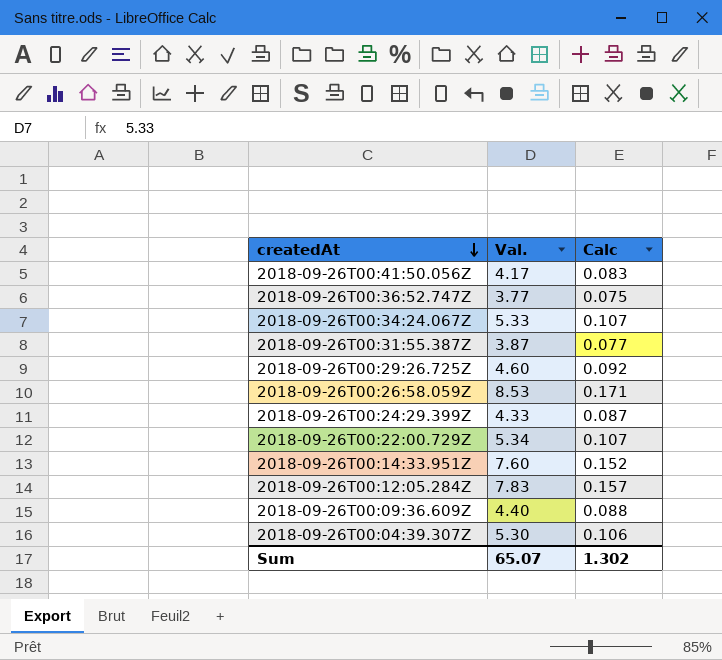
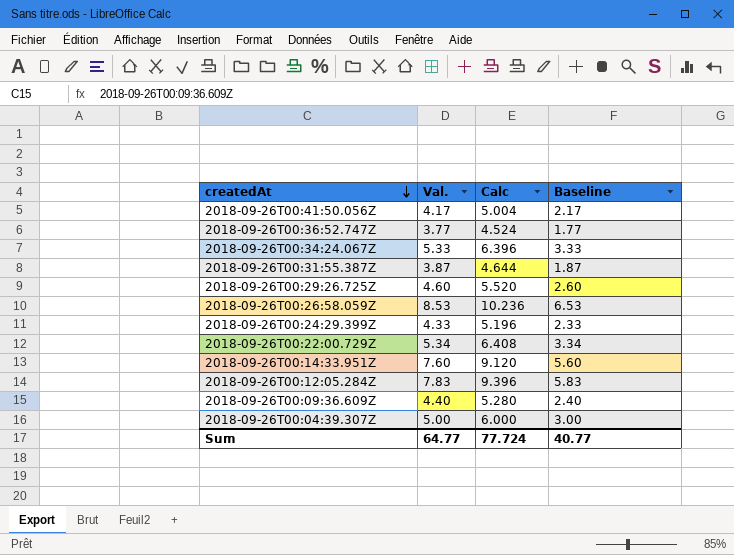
column Calc | formula: [Val.] * 0.02 -> [Val.] * 1.2
column Baseline | formula: none -> [Val.] - 2
2018-09-26T00:04:39.307Z | Val.: 5.30 -> 5.00
Sum | Val.: 65.07 -> 64.77
Sum | Calc: 1.302 -> 77.724

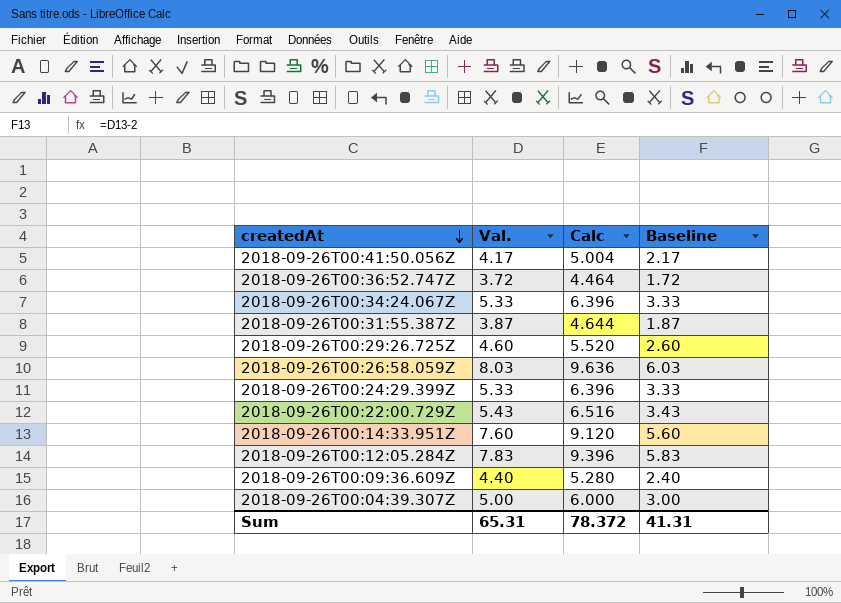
2018-09-26T00:36:52.747Z | Val.: 3.77 -> 3.72
2018-09-26T00:36:52.747Z | Calc: 4.524 -> 4.464
2018-09-26T00:36:52.747Z | Baseline: 1.77 -> 1.72
2018-09-26T00:26:58.059Z | Val.: 8.53 -> 8.03
2018-09-26T00:26:58.059Z | Calc: 10.236 -> 9.636
2018-09-26T00:26:58.059Z | Baseline: 6.53 -> 6.03
2018-09-26T00:24:29.399Z | Val.: 4.33 -> 5.33
2018-09-26T00:24:29.399Z | Calc: 5.196 -> 6.396
2018-09-26T00:24:29.399Z | Baseline: 2.33 -> 3.33
2018-09-26T00:22:00.729Z | Val.: 5.34 -> 5.43
2018-09-26T00:22:00.729Z | Calc: 6.408 -> 6.516
2018-09-26T00:22:00.729Z | Baseline: 3.34 -> 3.43
Sum | Val.: 64.77 -> 65.31
Sum | Calc: 77.724 -> 78.372
Sum | Baseline: 40.77 -> 41.31

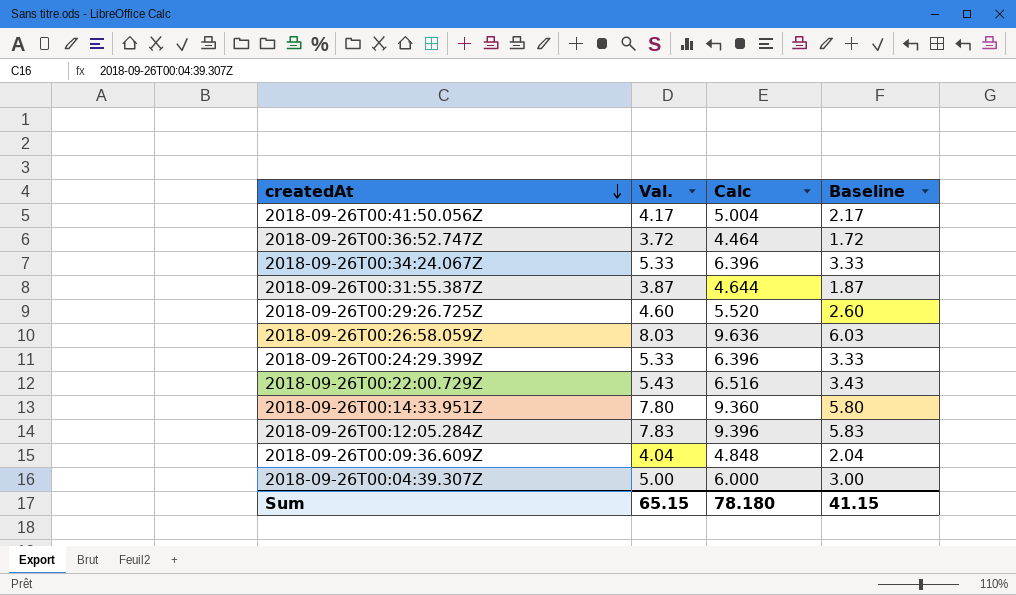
2018-09-26T00:14:33.951Z | Val.: 7.60 -> 7.80
2018-09-26T00:14:33.951Z | Calc: 9.120 -> 9.360
2018-09-26T00:14:33.951Z | Baseline: 5.60 -> 5.80
2018-09-26T00:09:36.609Z | Val.: 4.40 -> 4.04
2018-09-26T00:09:36.609Z | Calc: 5.280 -> 4.848
2018-09-26T00:09:36.609Z | Baseline: 2.40 -> 2.04
Sum | Val.: 65.31 -> 65.15
Sum | Calc: 78.372 -> 78.180
Sum | Baseline: 41.31 -> 41.15

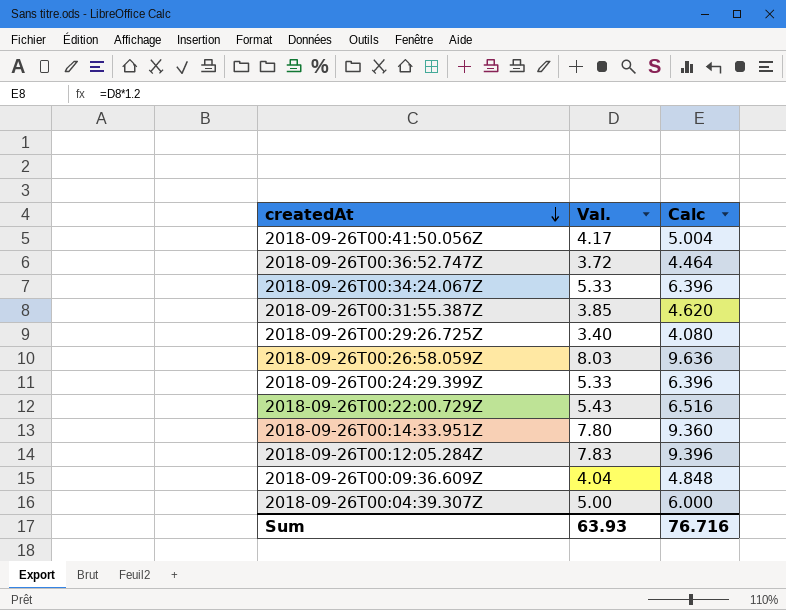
column Baseline | formula: [Val.] - 2 -> none
2018-09-26T00:31:55.387Z | Val.: 3.87 -> 3.85
2018-09-26T00:31:55.387Z | Calc: 4.644 -> 4.620
2018-09-26T00:29:26.725Z | Val.: 4.60 -> 3.40
2018-09-26T00:29:26.725Z | Calc: 5.520 -> 4.080
Sum | Val.: 65.15 -> 63.93
Sum | Calc: 78.180 -> 76.716

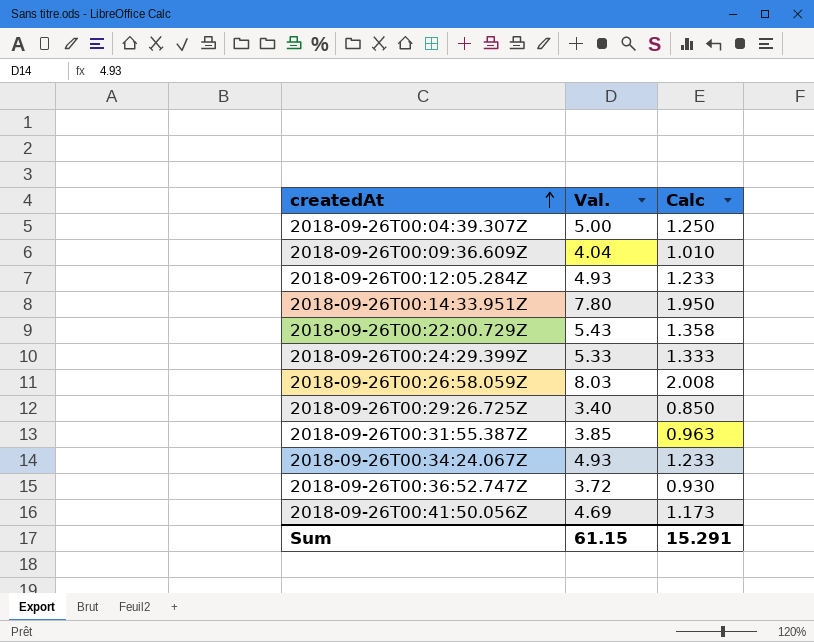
row order: createdAt descending -> createdAt ascending
column Calc | formula: [Val.] * 1.2 -> [Val.] * 0.25
2018-09-26T00:12:05.284Z | Val.: 7.83 -> 4.93
2018-09-26T00:34:24.067Z | Val.: 5.33 -> 4.93
2018-09-26T00:41:50.056Z | Val.: 4.17 -> 4.69
Sum | Val.: 63.93 -> 61.15
Sum | Calc: 76.716 -> 15.291

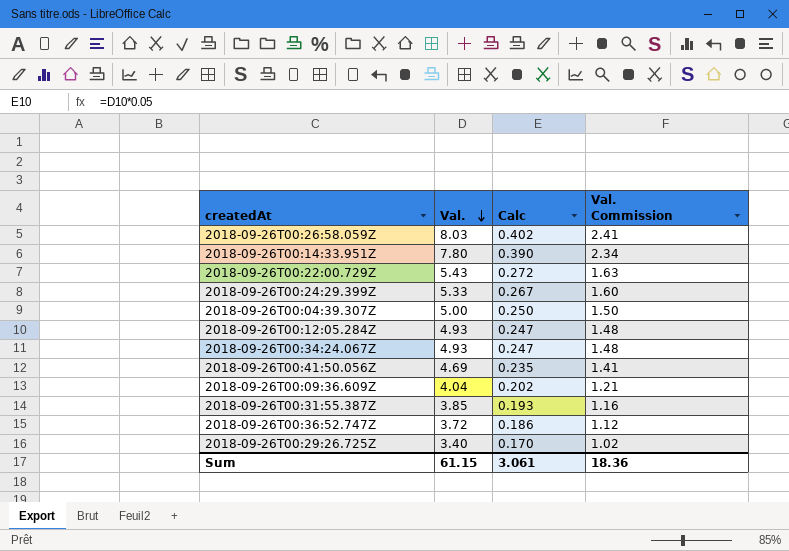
row order: createdAt ascending -> Val. descending
column Calc | formula: [Val.] * 0.25 -> [Val.] * 0.05
column Val. Commission | formula: none -> [Val.] * 0.3
Sum | Calc: 15.291 -> 3.061

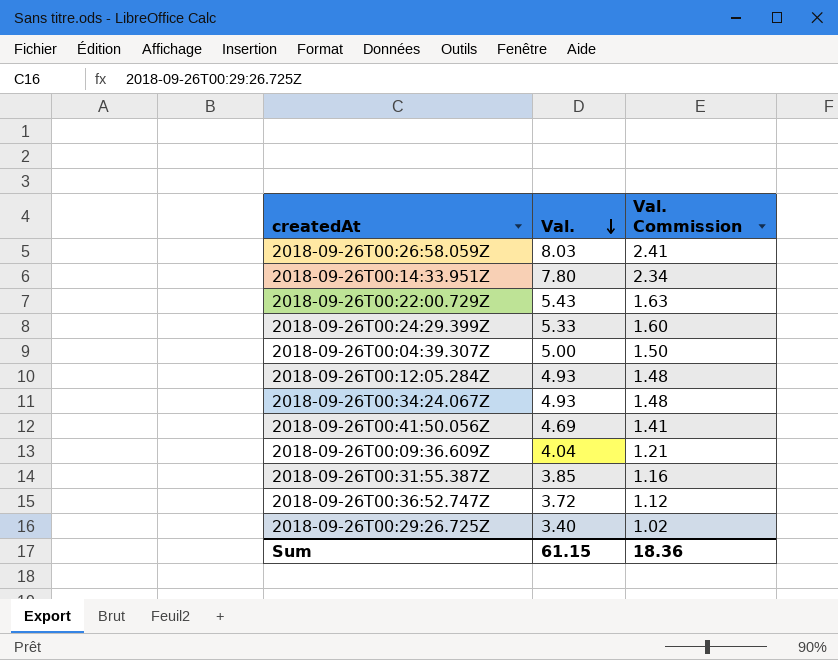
column Calc | formula: [Val.] * 0.05 -> none

